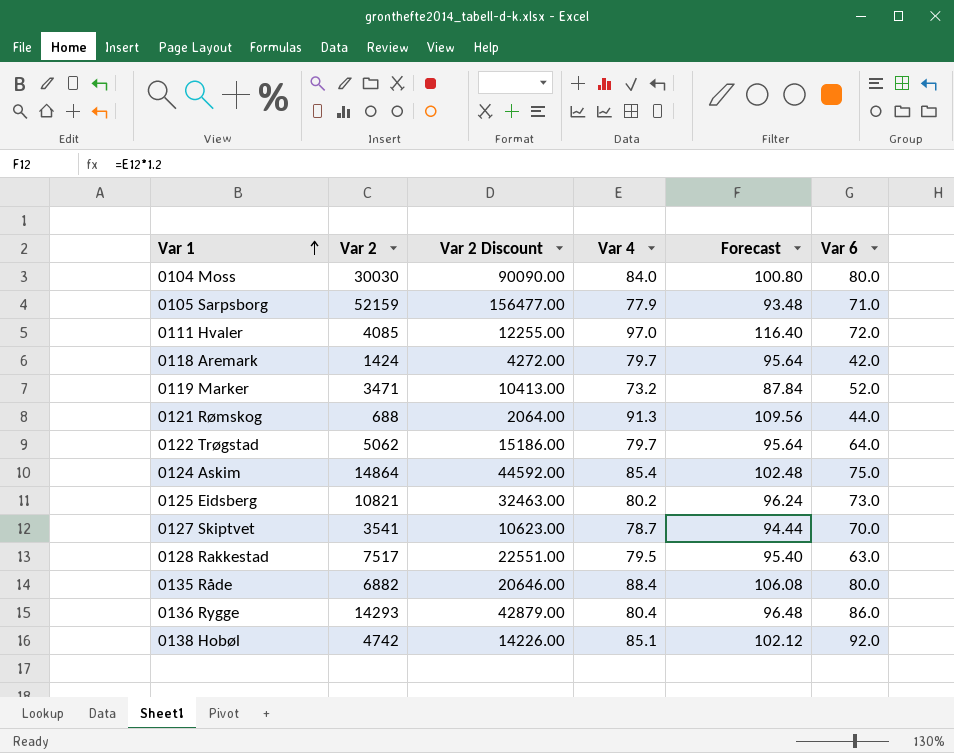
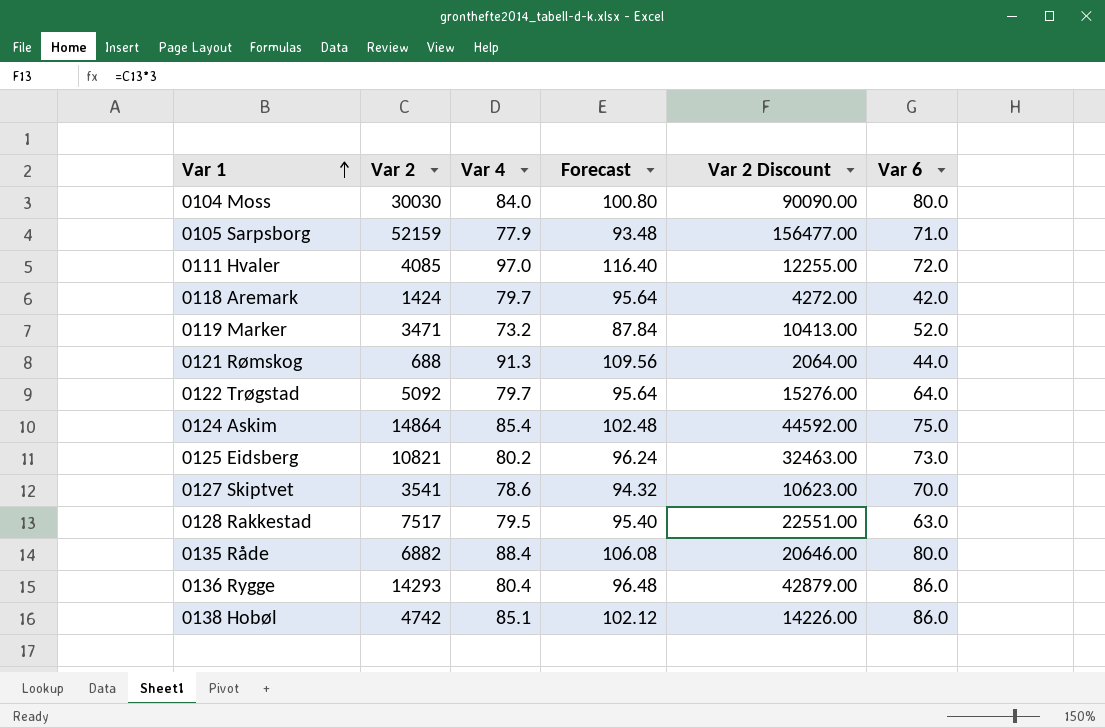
column Var 2 Discount | position: 3 -> 5
0122 Trøgstad | Var 2: 5062 -> 5092
0122 Trøgstad | Var 2 Discount: 15186.00 -> 15276.00
0127 Skiptvet | Var 4: 78.7 -> 78.6
0127 Skiptvet | Forecast: 94.44 -> 94.32
0138 Hobøl | Var 6: 92.0 -> 86.0

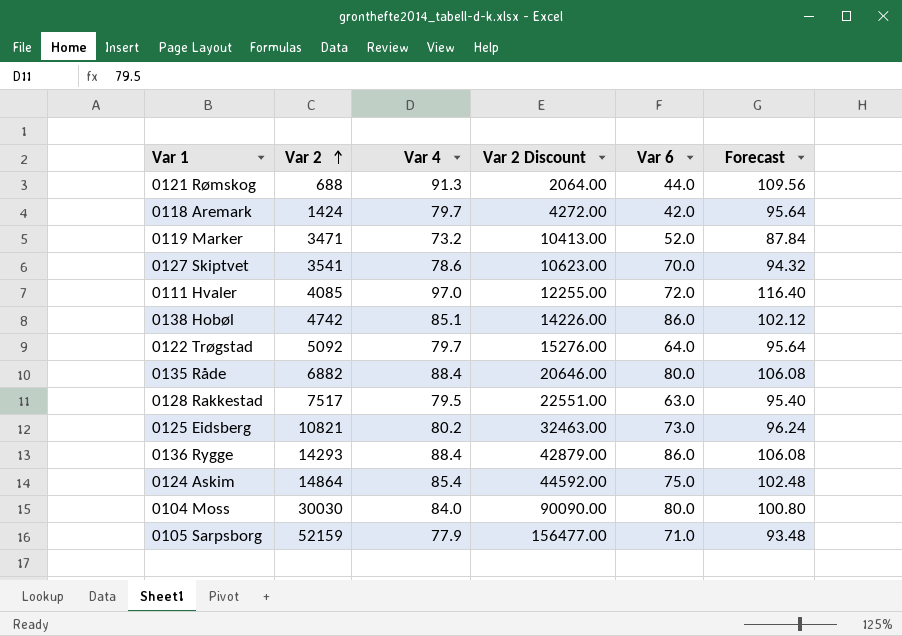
row order: Var 1 ascending -> Var 2 ascending
column Forecast | position: 4 -> 6
0136 Rygge | Var 4: 80.4 -> 88.4
0136 Rygge | Forecast: 96.48 -> 106.08

